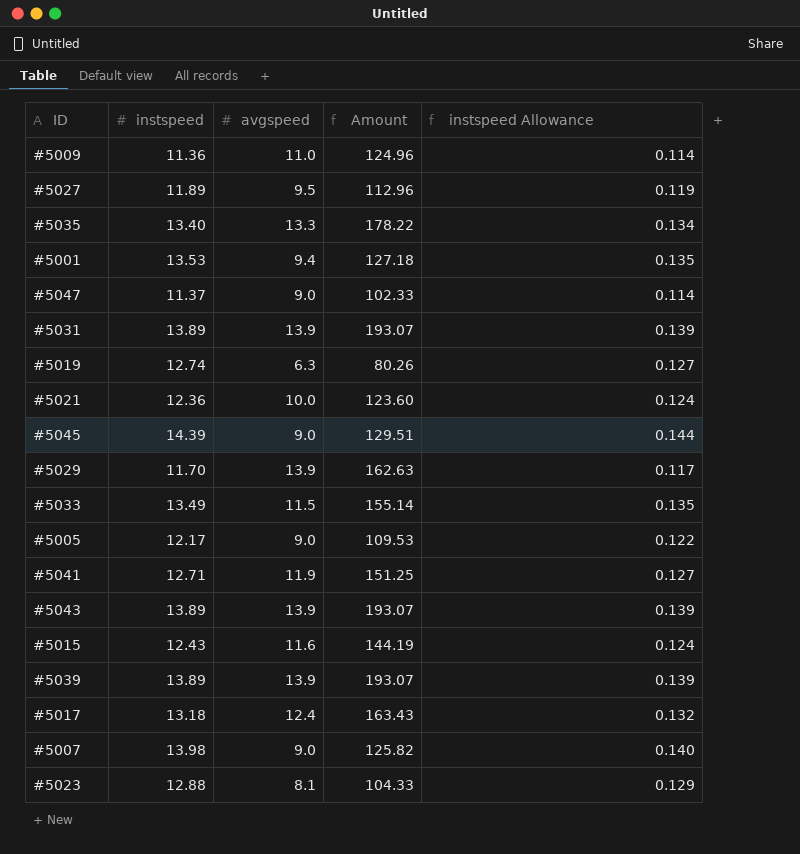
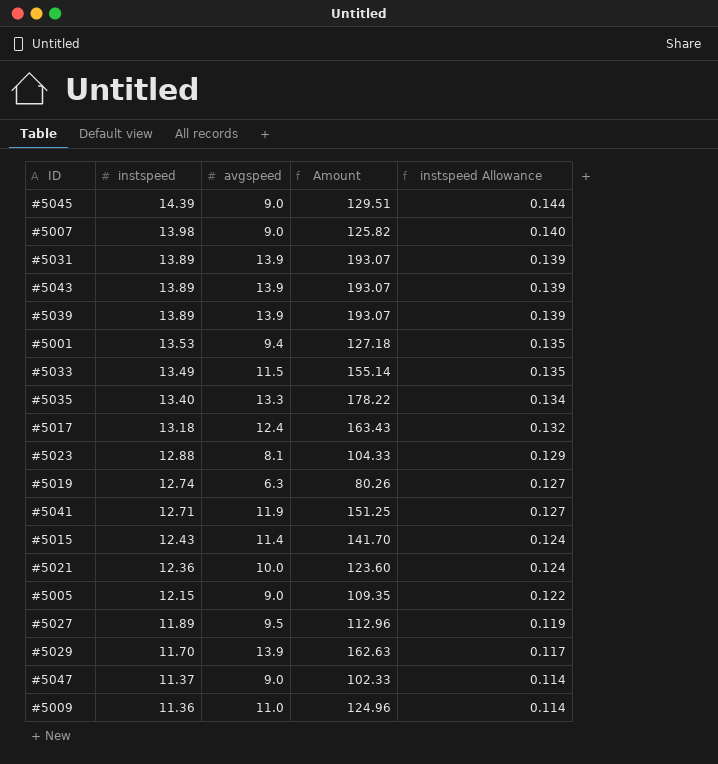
row order: none -> instspeed descending
#5015 | avgspeed: 11.6 -> 11.4
#5015 | Amount: 144.19 -> 141.70
#5005 | instspeed: 12.17 -> 12.15
#5005 | Amount: 109.53 -> 109.35

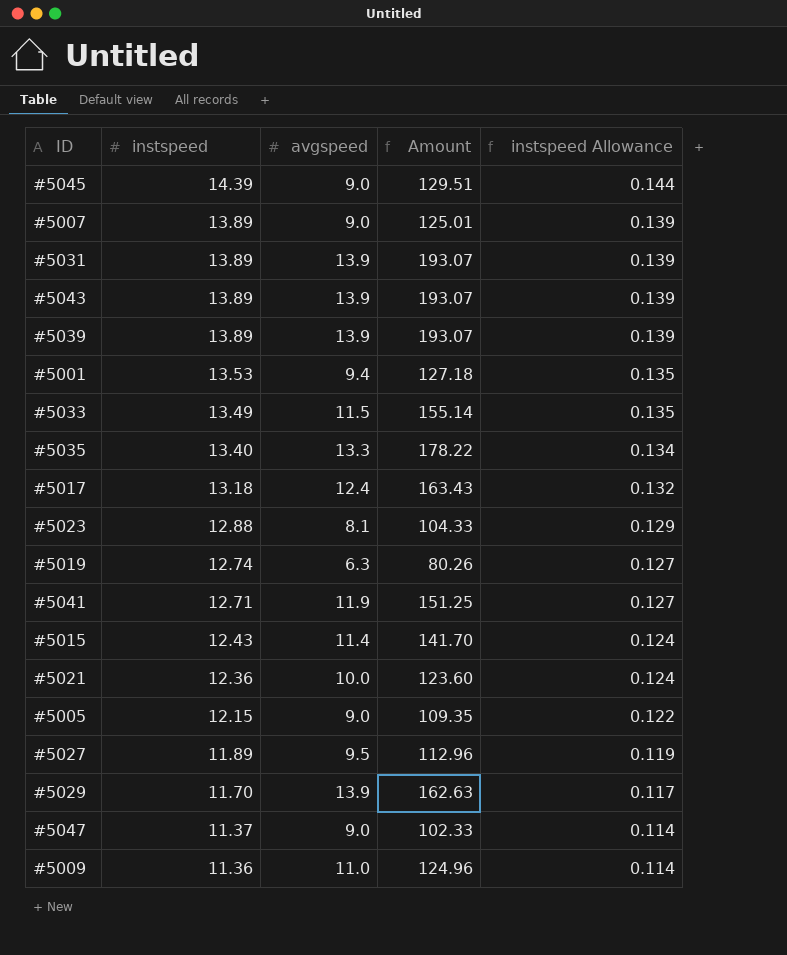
#5007 | instspeed: 13.98 -> 13.89
#5007 | Amount: 125.82 -> 125.01
#5007 | instspeed Allowance: 0.140 -> 0.139

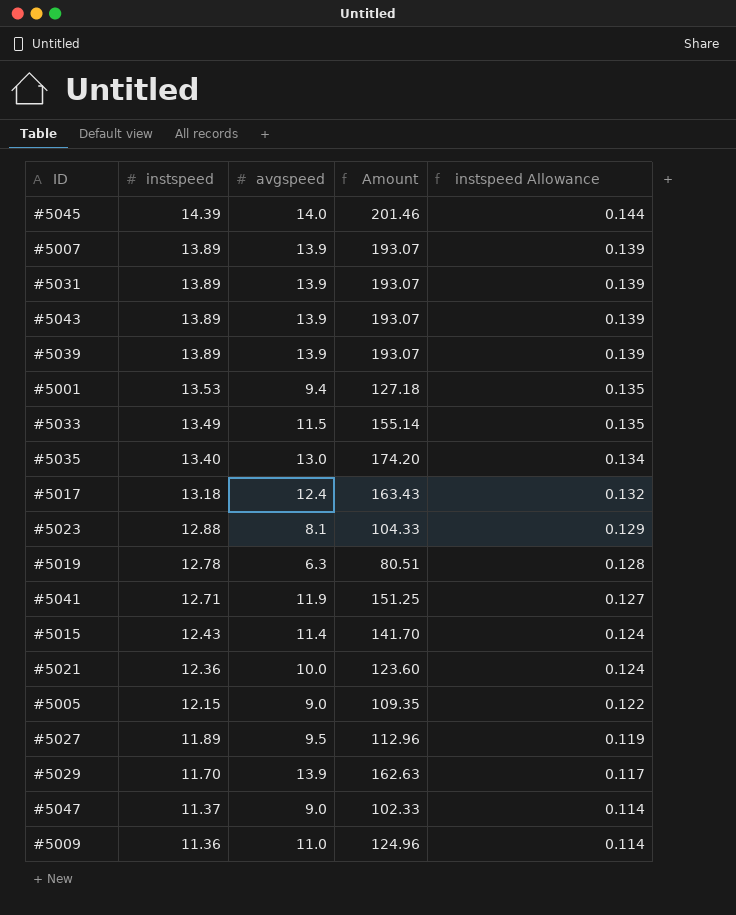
#5045 | avgspeed: 9.0 -> 14.0
#5045 | Amount: 129.51 -> 201.46
#5007 | avgspeed: 9.0 -> 13.9
#5007 | Amount: 125.01 -> 193.07
#5035 | avgspeed: 13.3 -> 13.0
#5035 | Amount: 178.22 -> 174.20
#5019 | instspeed: 12.74 -> 12.78
#5019 | Amount: 80.26 -> 80.51
#5019 | instspeed Allowance: 0.127 -> 0.128

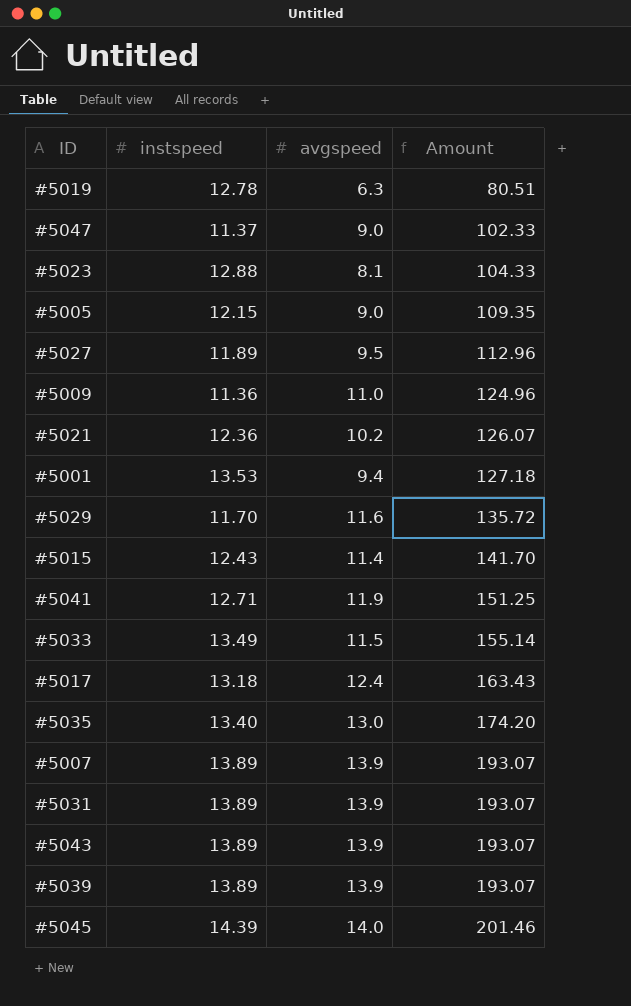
row order: instspeed descending -> Amount ascending
column instspeed Allowance | formula: [instspeed] * 0.01 -> none
#5021 | avgspeed: 10.0 -> 10.2
#5021 | Amount: 123.60 -> 126.07
#5029 | avgspeed: 13.9 -> 11.6
#5029 | Amount: 162.63 -> 135.72

